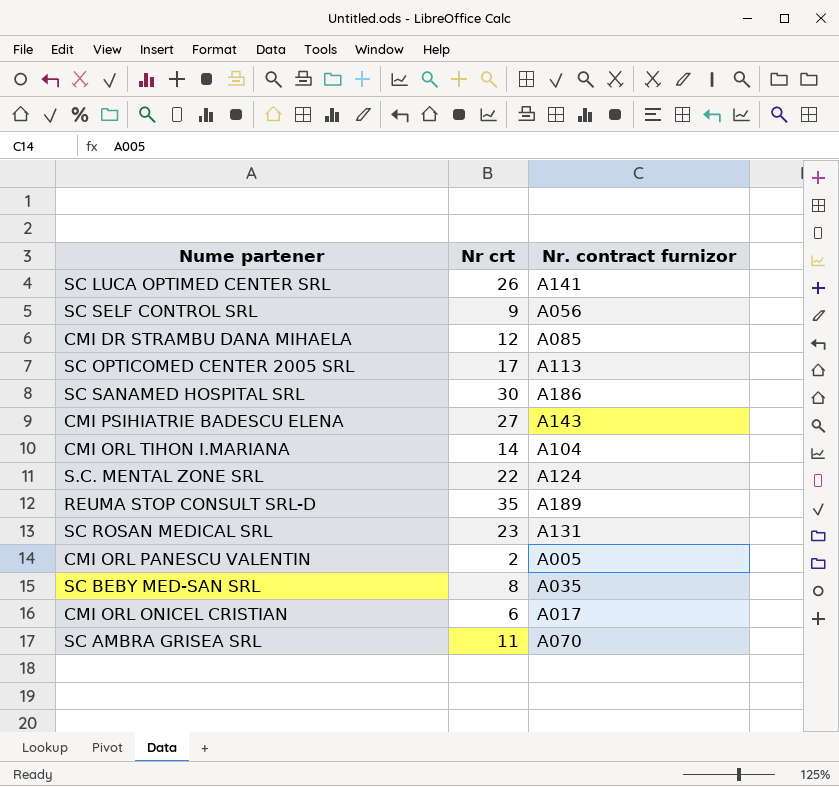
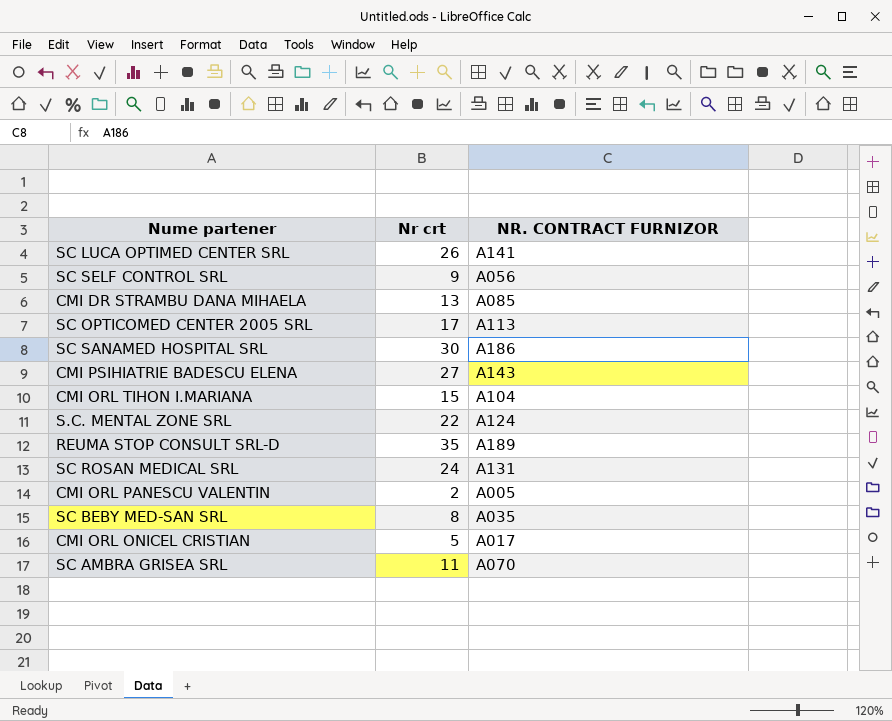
column name: Nr. contract furnizor -> NR. CONTRACT FURNIZOR
CMI DR STRAMBU DANA MIHAELA | Nr crt: 12 -> 13
CMI ORL TIHON I.MARIANA | Nr crt: 14 -> 15
SC ROSAN MEDICAL SRL | Nr crt: 23 -> 24
CMI ORL ONICEL CRISTIAN | Nr crt: 6 -> 5

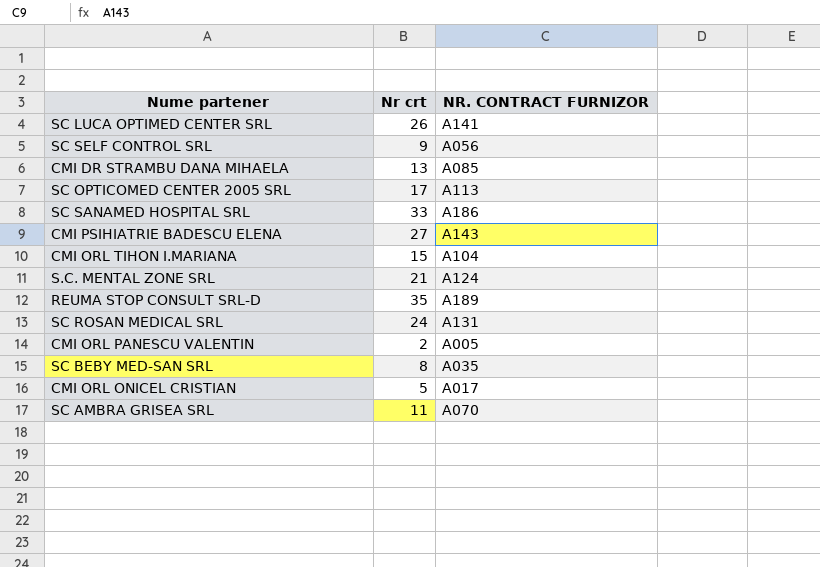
SC SANAMED HOSPITAL SRL | Nr crt: 30 -> 33
S.C. MENTAL ZONE SRL | Nr crt: 22 -> 21

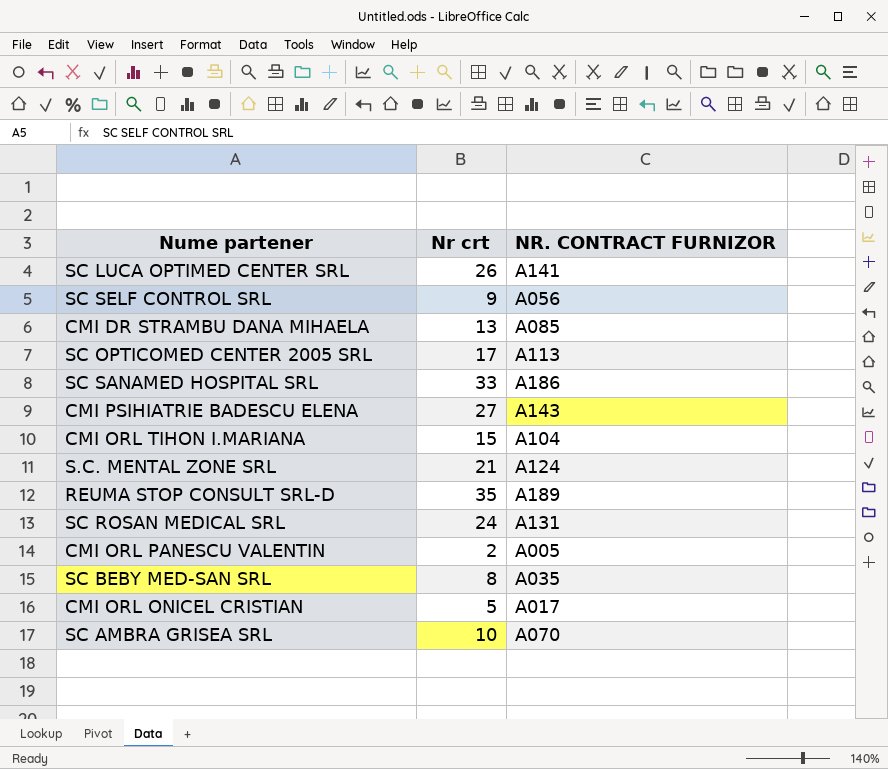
SC AMBRA GRISEA SRL | Nr crt: 11 -> 10

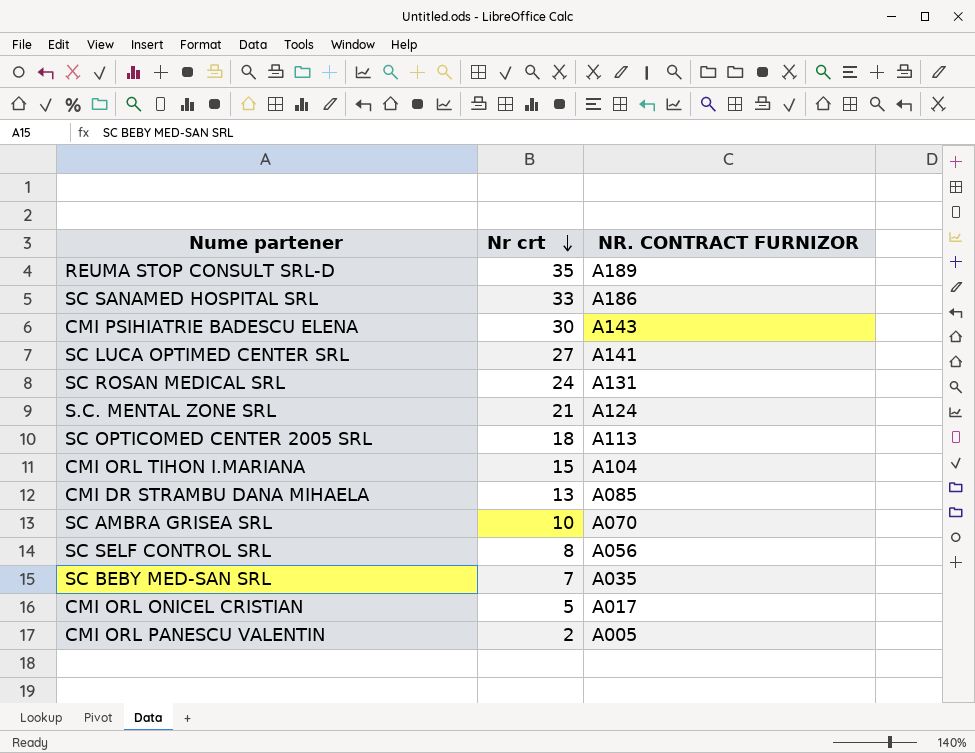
row order: none -> Nr crt descending
CMI PSIHIATRIE BADESCU ELENA | Nr crt: 27 -> 30
SC LUCA OPTIMED CENTER SRL | Nr crt: 26 -> 27
SC OPTICOMED CENTER 2005 SRL | Nr crt: 17 -> 18
SC SELF CONTROL SRL | Nr crt: 9 -> 8
SC BEBY MED-SAN SRL | Nr crt: 8 -> 7

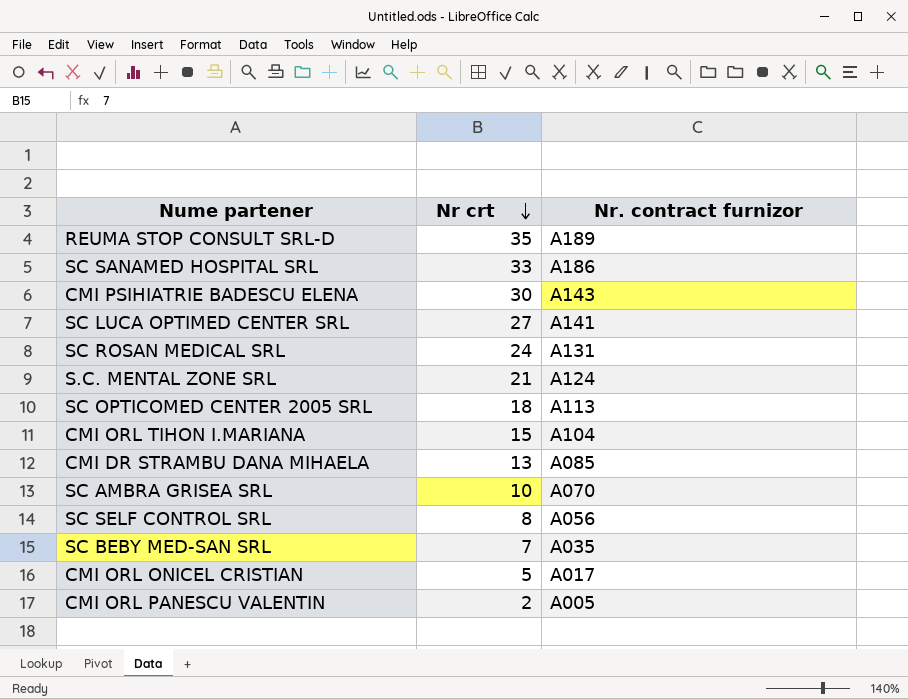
column name: NR. CONTRACT FURNIZOR -> Nr. contract furnizor

